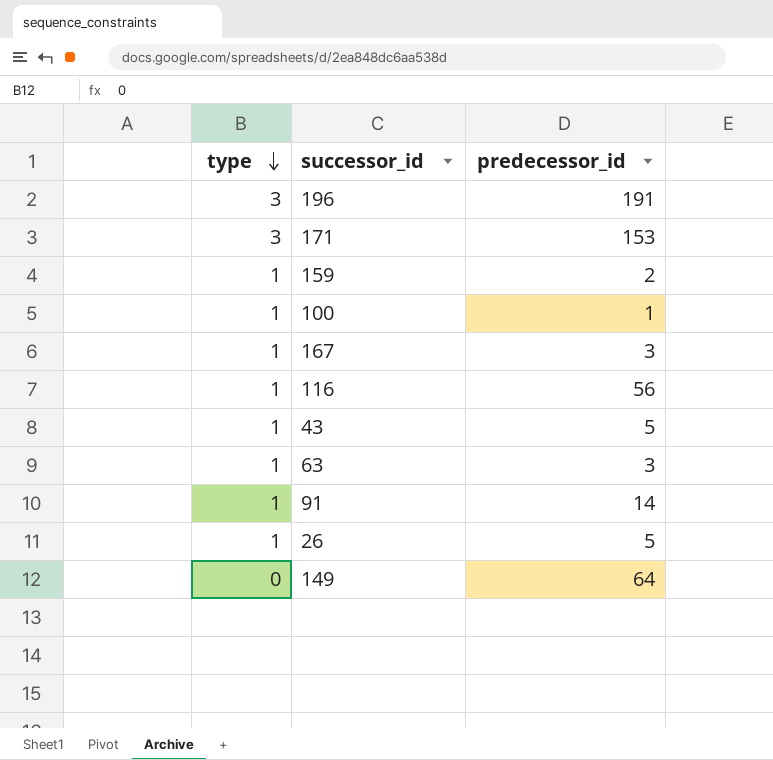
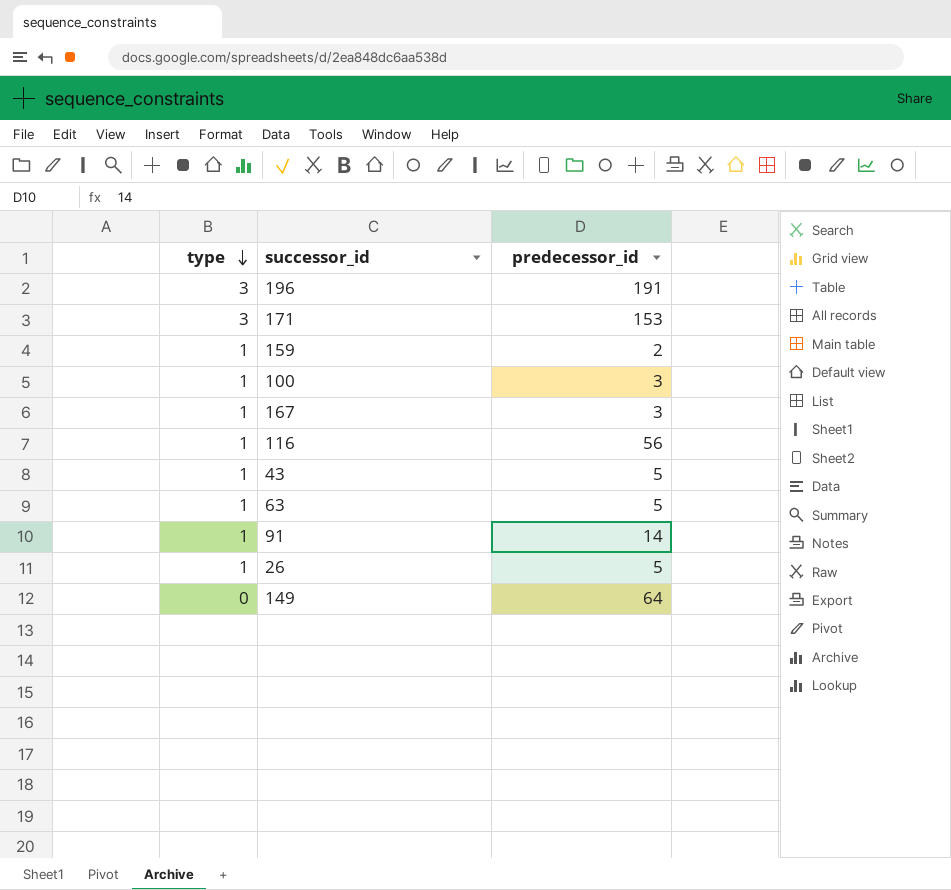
100 | predecessor_id: 1 -> 3
63 | predecessor_id: 3 -> 5

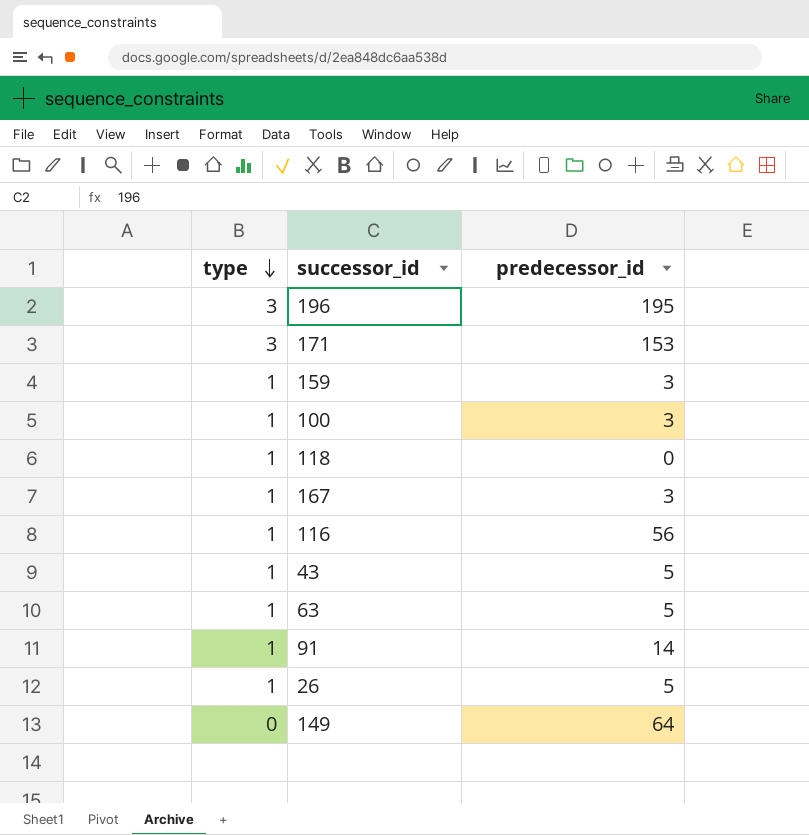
196 | predecessor_id: 191 -> 195
159 | predecessor_id: 2 -> 3
row 118: none -> 1 | 0

